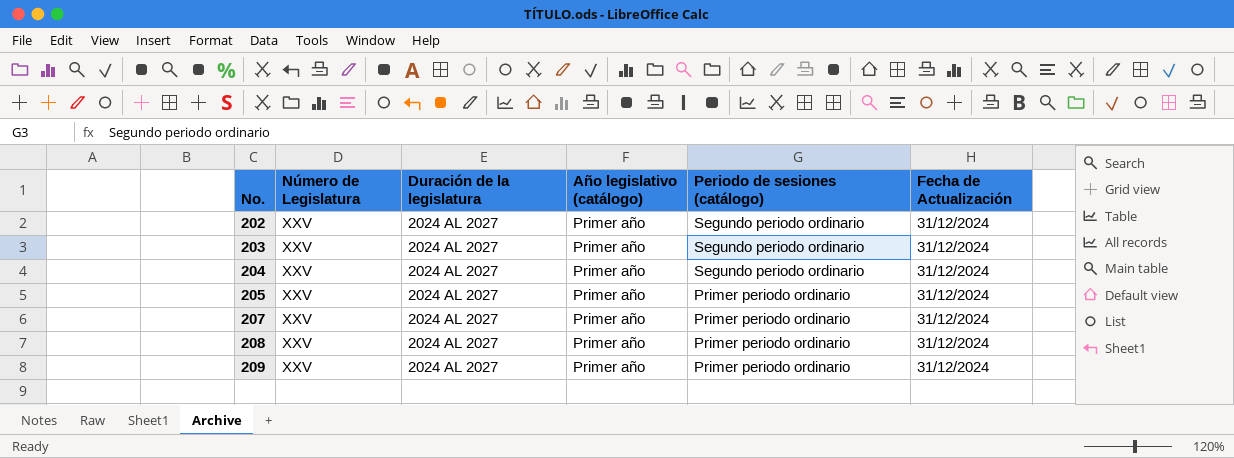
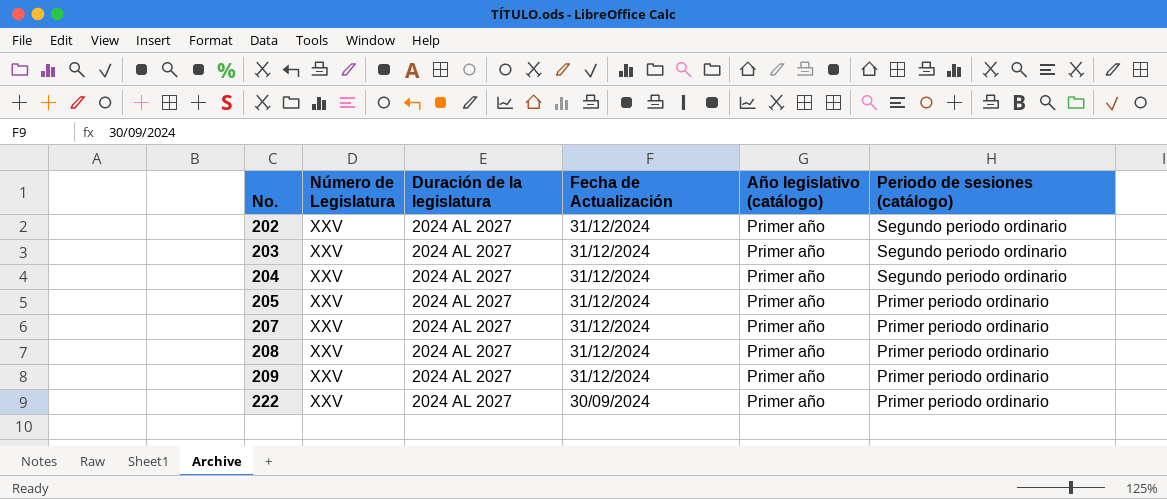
column Fecha de Actualización | position: 6 -> 4
row 222: none -> XXV | 2024 AL 2027 | 30/09/2024 | Primer año | Primer periodo ordinario

